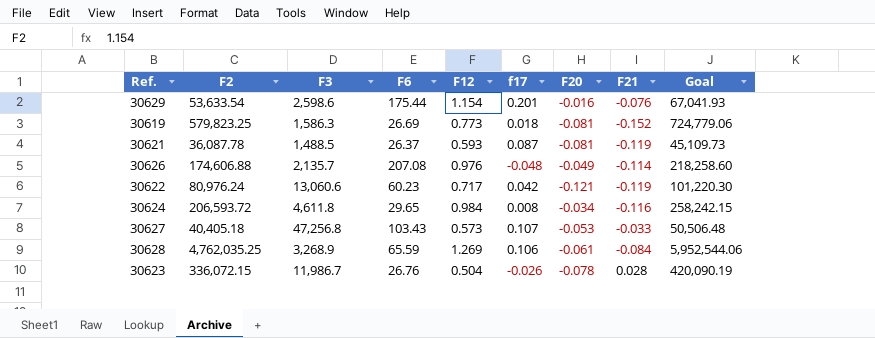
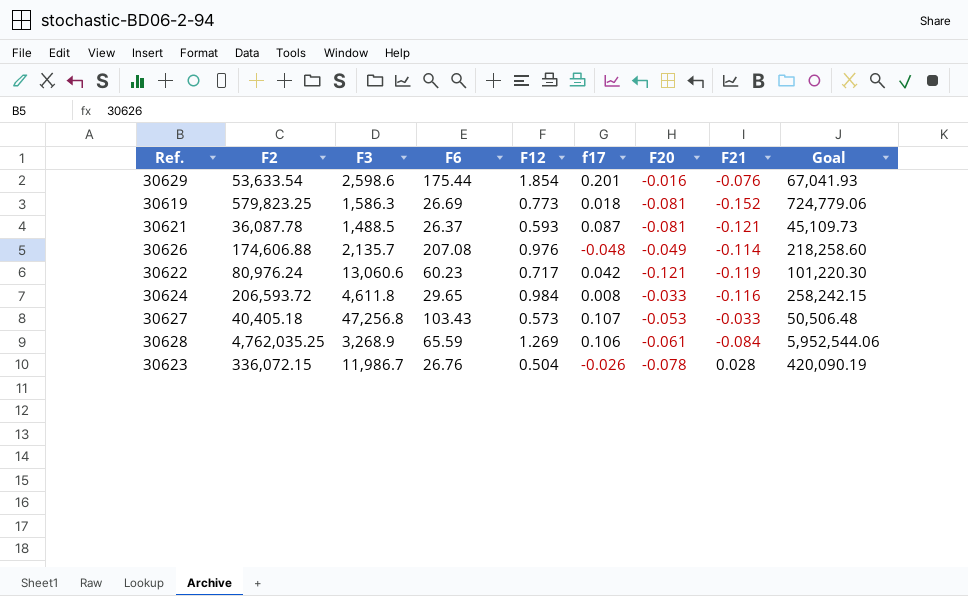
30629 | F12: 1.154 -> 1.854
30621 | F21: -0.119 -> -0.121
30624 | F20: -0.034 -> -0.033

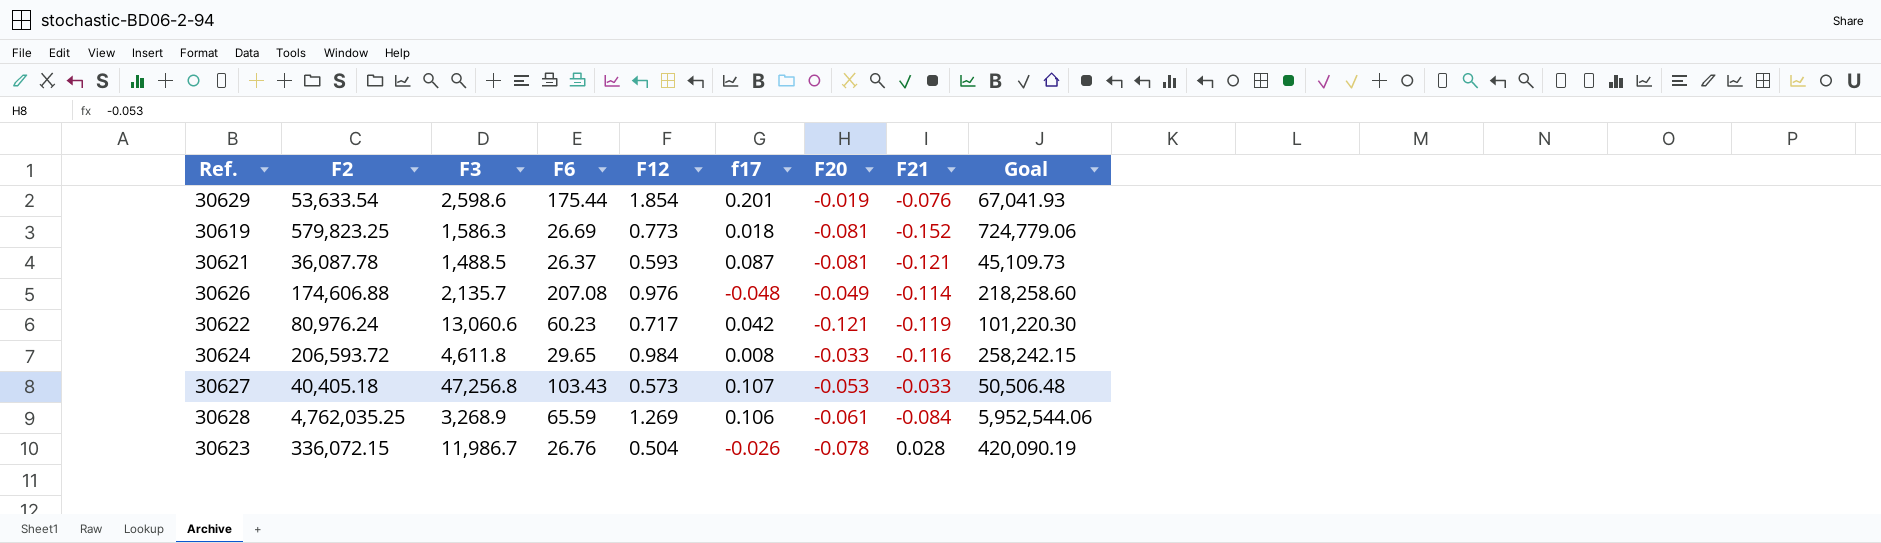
30629 | F20: -0.016 -> -0.019

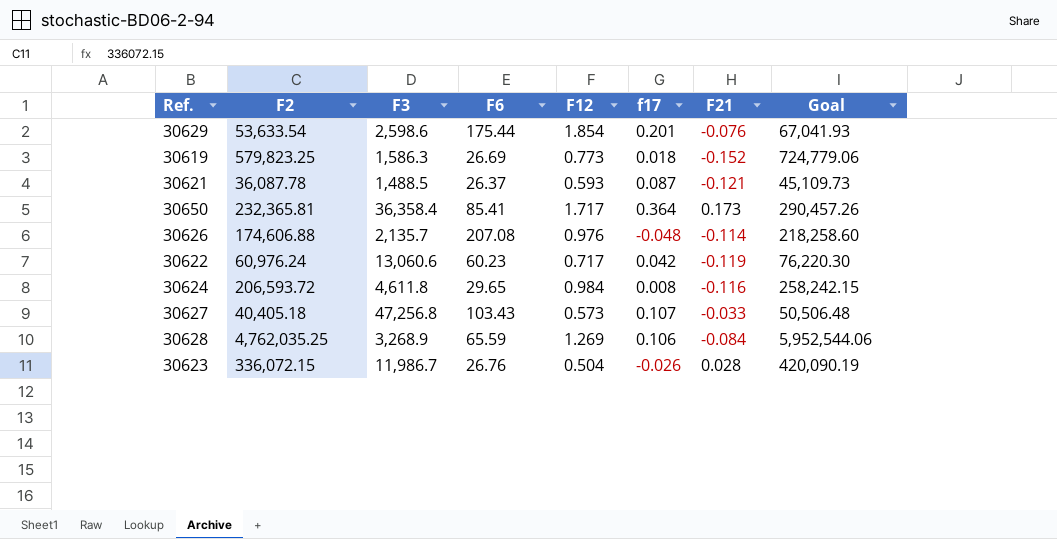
column F20 | position: 7 -> none
row 30650: none -> 232,365.81 | 36,358.4 | 85.41 | 1.717 | 0.364 | 0.173 | 290,457.26
30622 | F2: 80,976.24 -> 60,976.24
30622 | Goal: 101,220.30 -> 76,220.30

